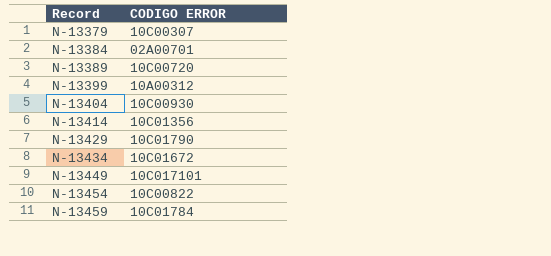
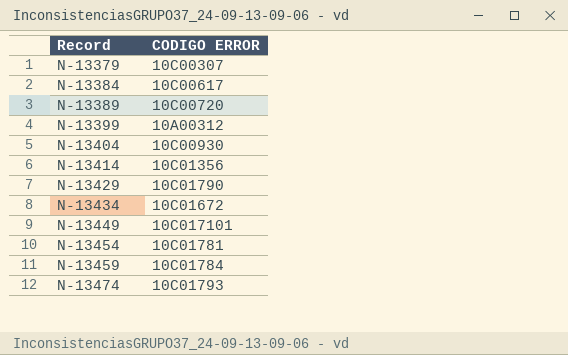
N-13384 | CODIGO ERROR: 02A00701 -> 10C00617
N-13454 | CODIGO ERROR: 10C00822 -> 10C01781
row N-13474: none -> 10C01793

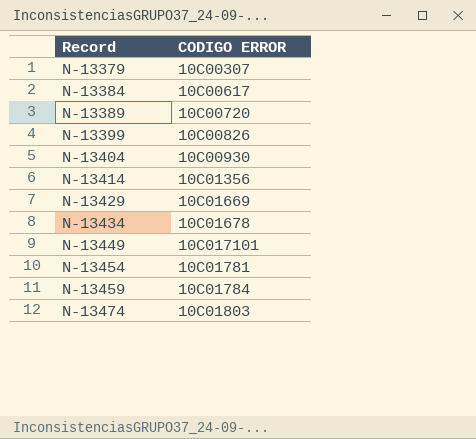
N-13399 | CODIGO ERROR: 10A00312 -> 10C00826
N-13429 | CODIGO ERROR: 10C01790 -> 10C01669
N-13434 | CODIGO ERROR: 10C01672 -> 10C01678
N-13474 | CODIGO ERROR: 10C01793 -> 10C01803

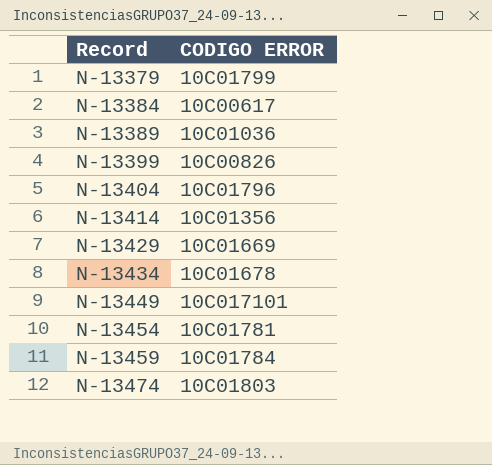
N-13379 | CODIGO ERROR: 10C00307 -> 10C01799
N-13389 | CODIGO ERROR: 10C00720 -> 10C01036
N-13404 | CODIGO ERROR: 10C00930 -> 10C01796

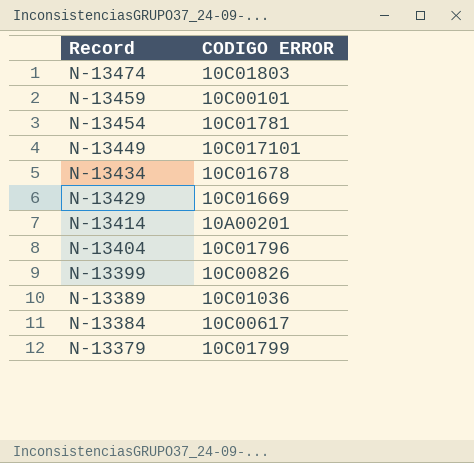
row order: Record ascending -> Record descending
N-13459 | CODIGO ERROR: 10C01784 -> 10C00101
N-13414 | CODIGO ERROR: 10C01356 -> 10A00201

